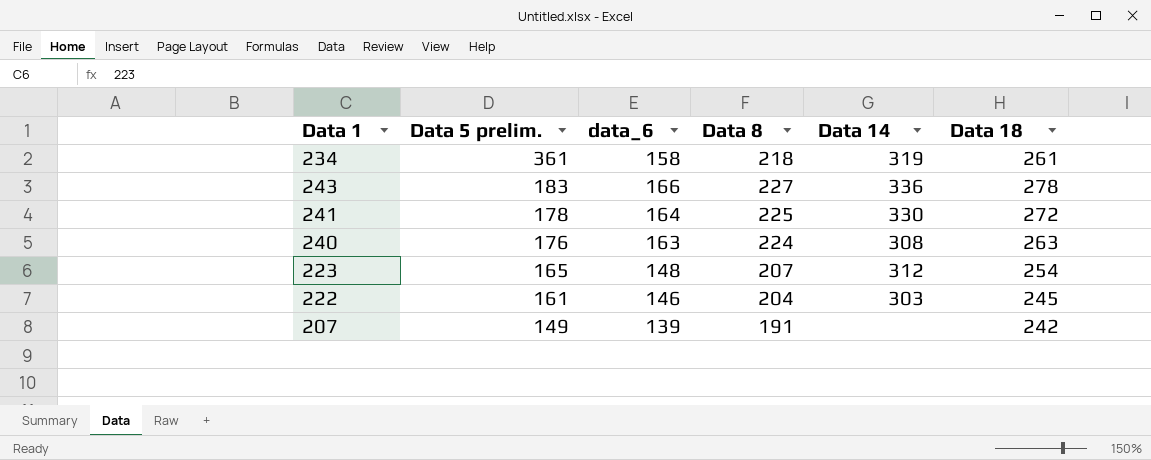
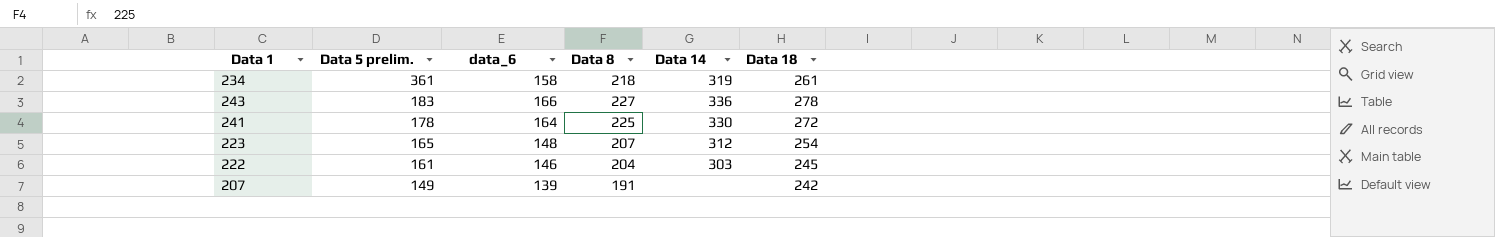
row 240: 176 | 163 | 224 | 308 | 263 -> none

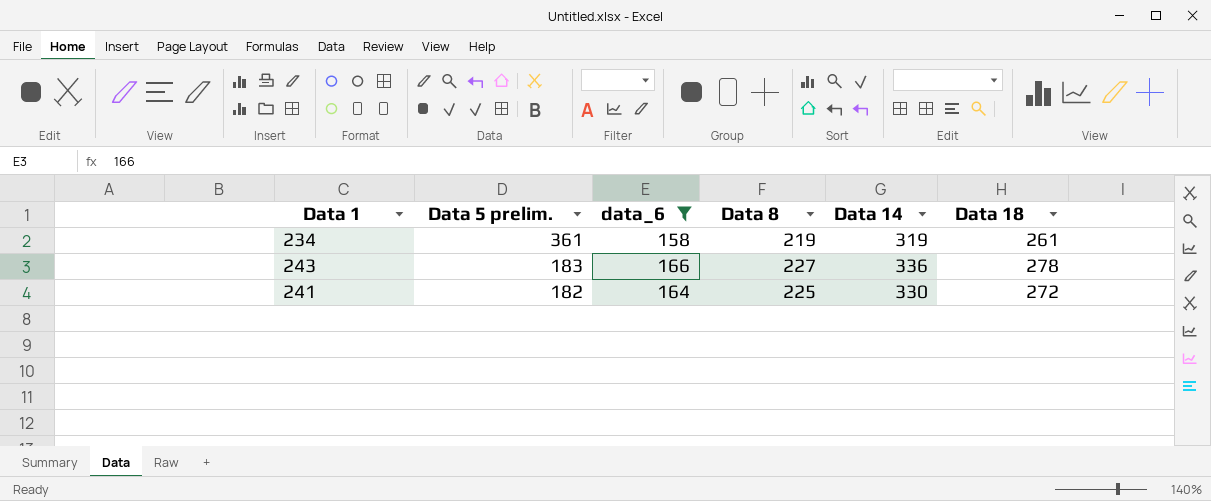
filter: none -> data_6 >= 158
234 | Data 8: 218 -> 219
241 | Data 5 prelim.: 178 -> 182

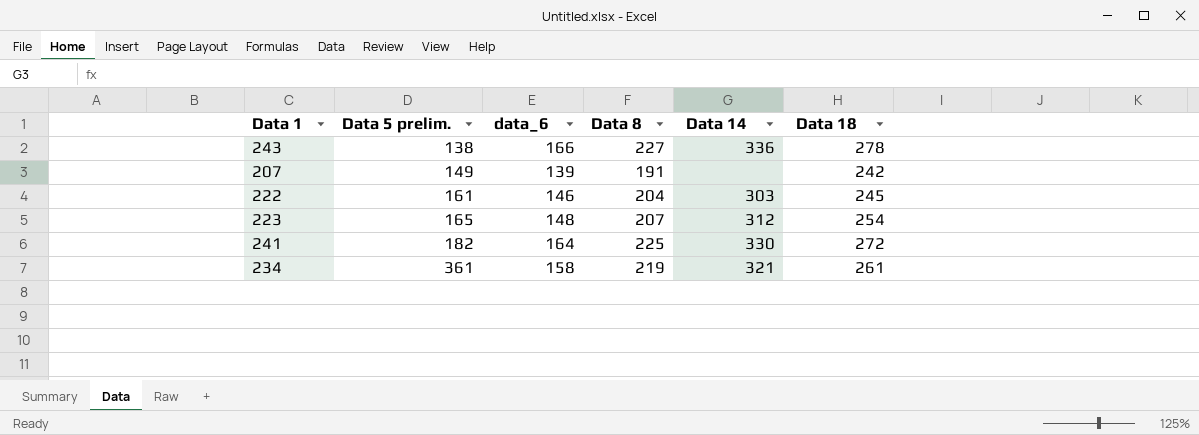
filter: data_6 >= 158 -> none
row order: Data 5 prelim. descending -> Data 5 prelim. ascending
243 | Data 5 prelim.: 183 -> 138
234 | Data 14: 319 -> 321

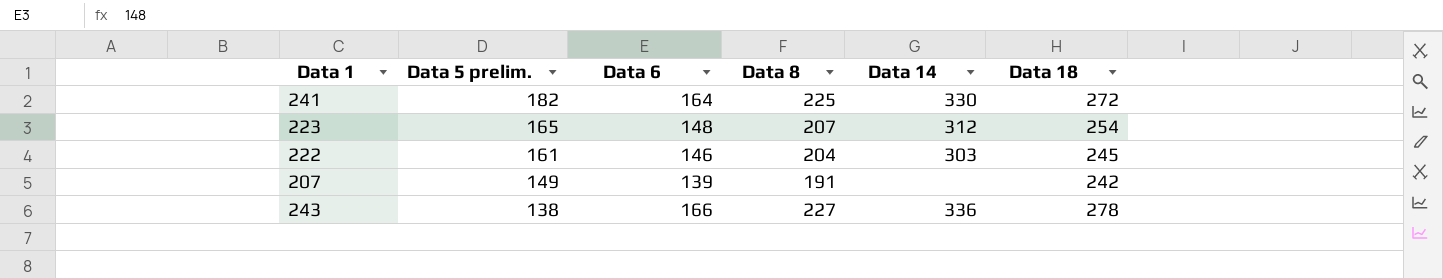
row order: Data 5 prelim. ascending -> Data 5 prelim. descending
column name: data_6 -> Data 6
row 234: 361 | 158 | 219 | 321 | 261 -> none

